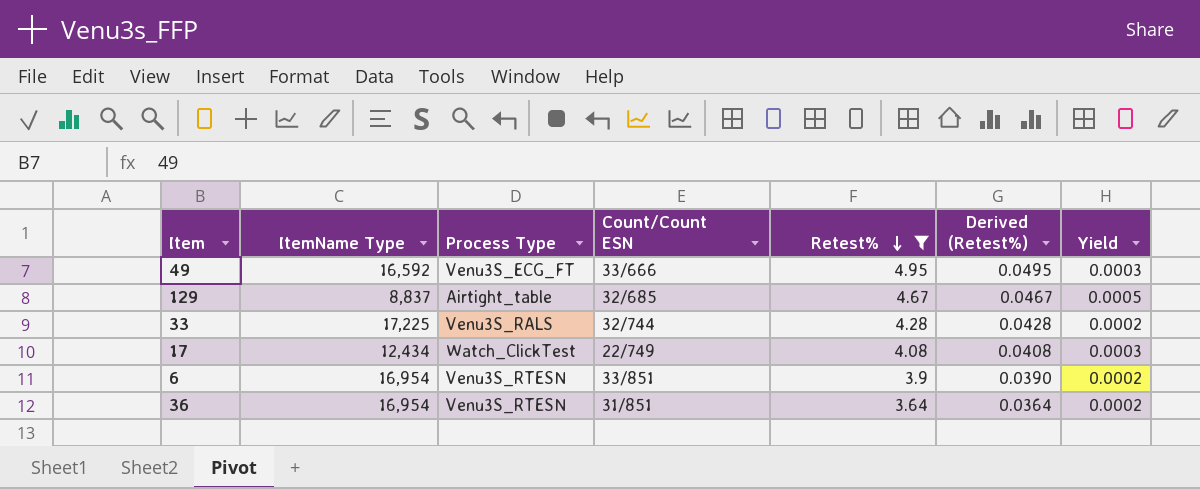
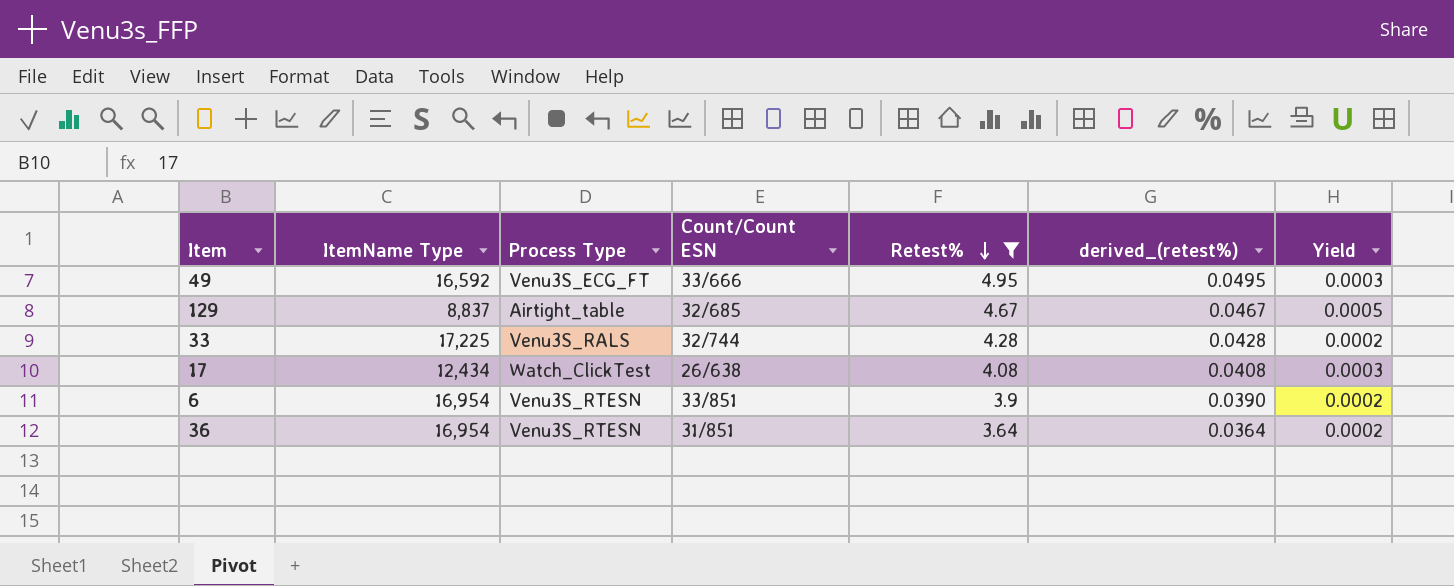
column name: Derived (Retest%) -> derived_(retest%)
17 | Count/Count ESN: 22/749 -> 26/638

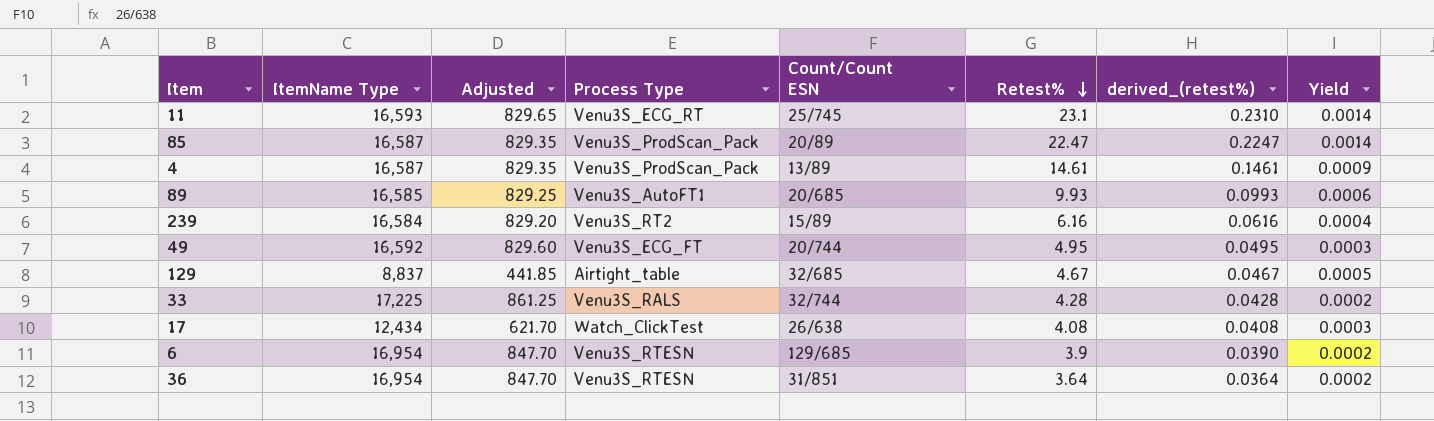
filter: Retest% <= 4.95 -> none
column Adjusted | formula: none -> [ItemName Type] * 0.05
49 | Count/Count ESN: 33/666 -> 20/744
6 | Count/Count ESN: 33/851 -> 129/685

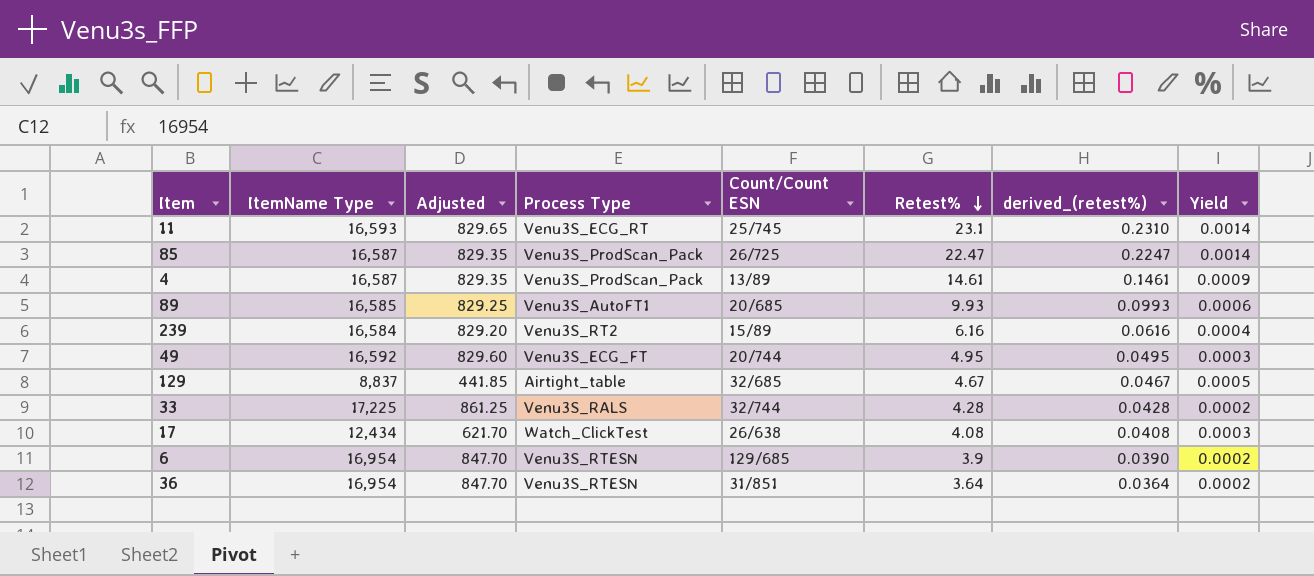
85 | Count/Count ESN: 20/89 -> 26/725

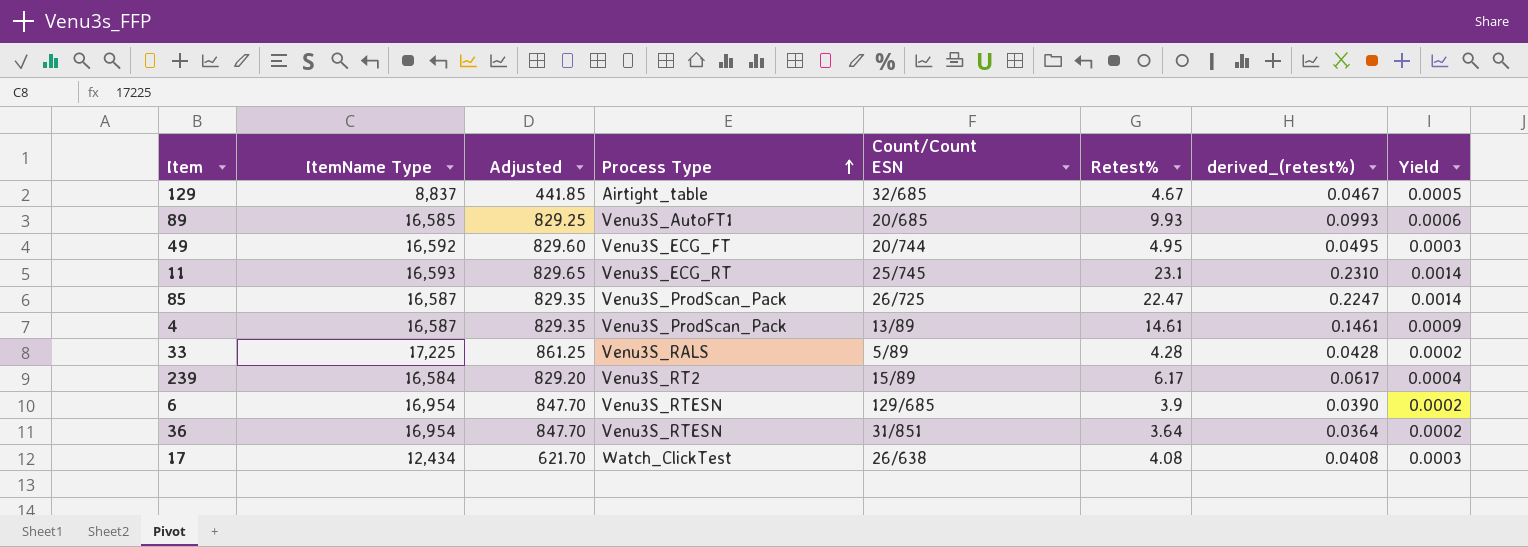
row order: Retest% descending -> Process Type ascending
33 | Count/Count ESN: 32/744 -> 5/89
239 | Retest%: 6.16 -> 6.17
239 | derived_(retest%): 0.0616 -> 0.0617

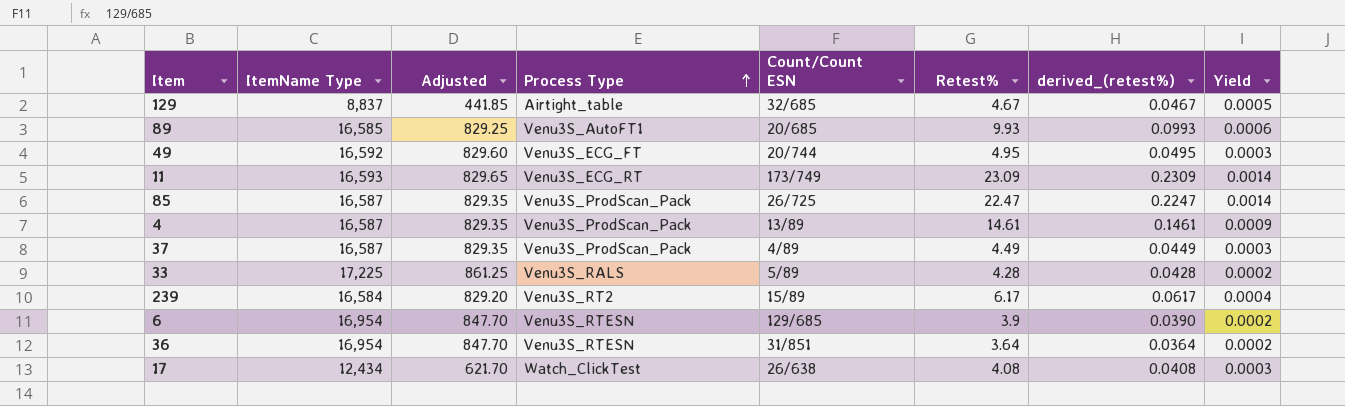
11 | Count/Count ESN: 25/745 -> 173/749
11 | Retest%: 23.1 -> 23.09
11 | derived_(retest%): 0.2310 -> 0.2309
row 37: none -> 16,587 | 829.35 | Venu3S_ProdScan_Pack | 4/89 | 4.49 | 0.0449 | 0.0003

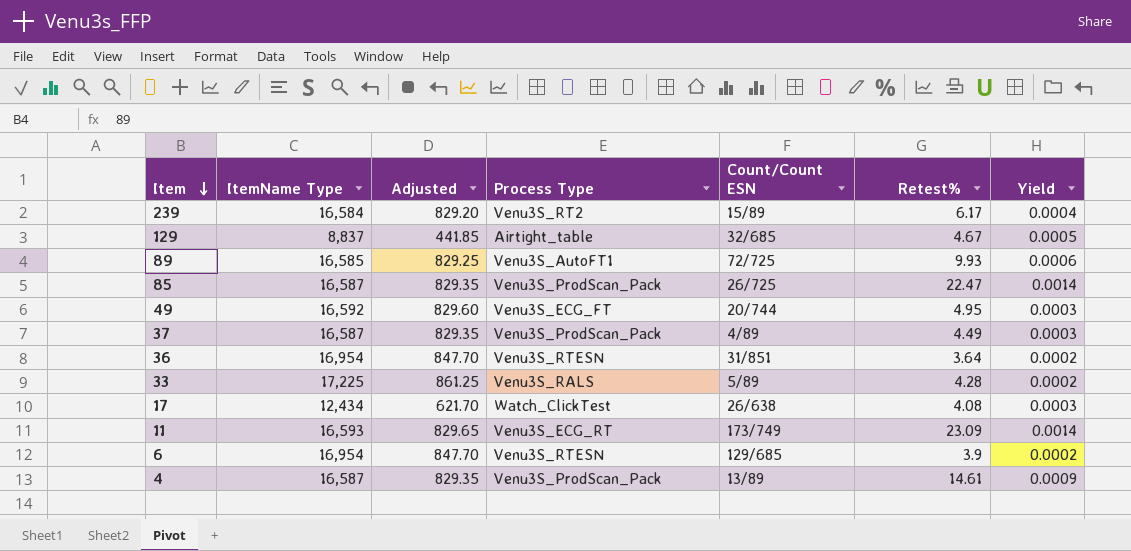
row order: Process Type ascending -> Item descending
column derived_(retest%) | formula: [Retest%] * 0.01 -> none
89 | Count/Count ESN: 20/685 -> 72/725

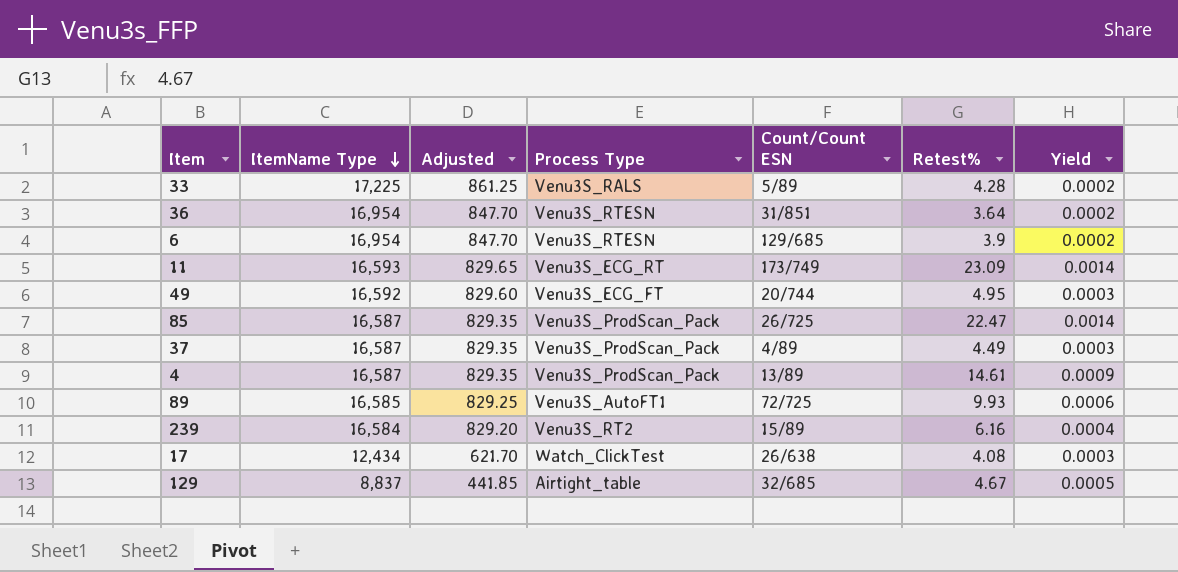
row order: Item descending -> ItemName Type descending
239 | Retest%: 6.17 -> 6.16

